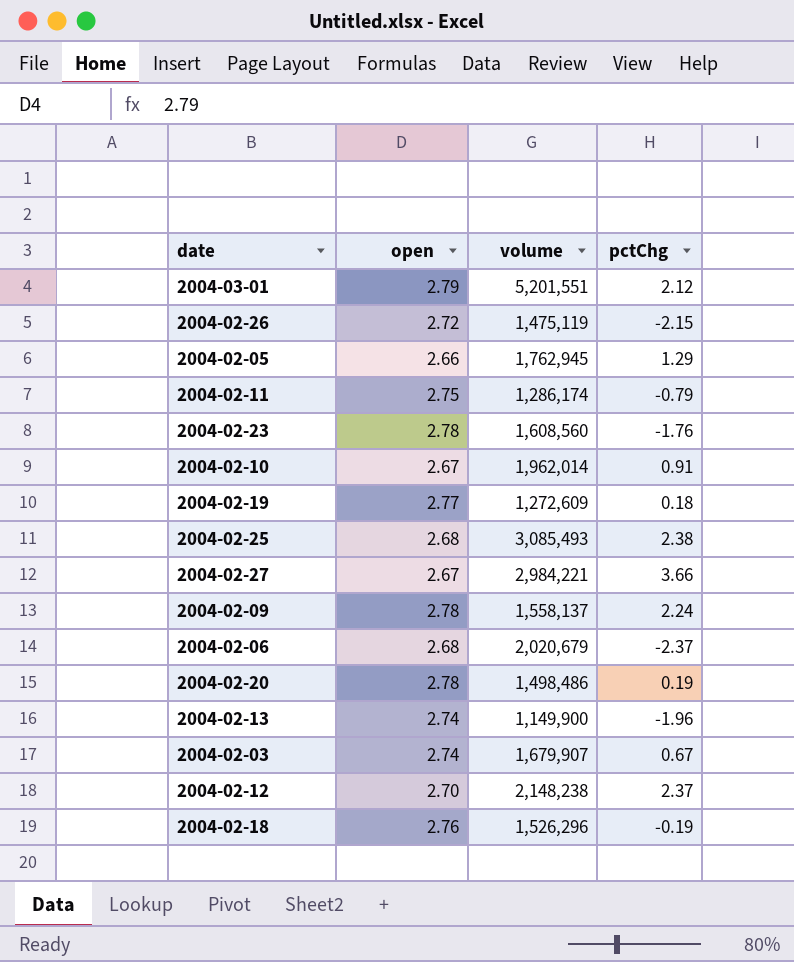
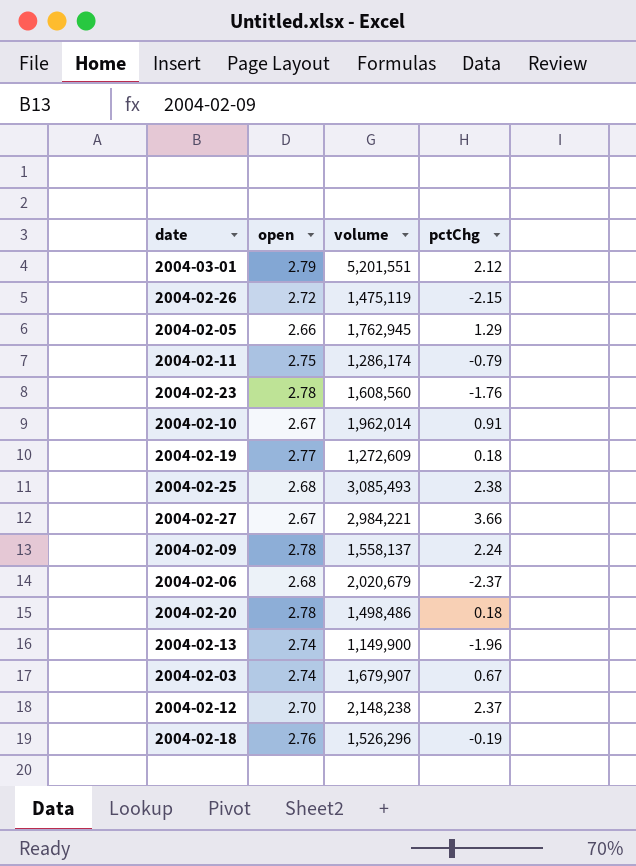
2004-02-20 | pctChg: 0.19 -> 0.18

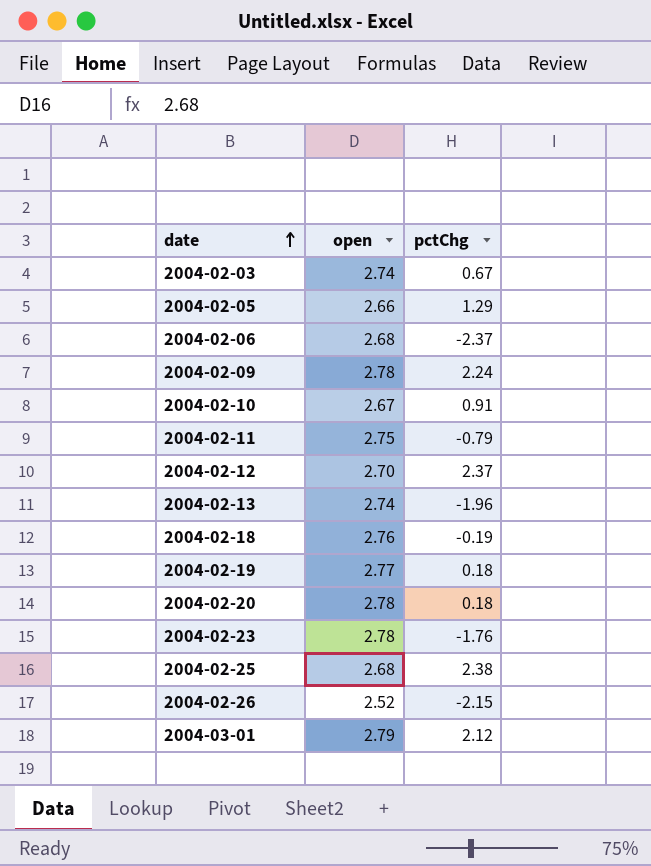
row order: none -> date ascending
column volume | position: 3 -> none
row 2004-02-27: 2.67 | 2,984,221 | 3.66 -> none
2004-02-26 | open: 2.72 -> 2.52

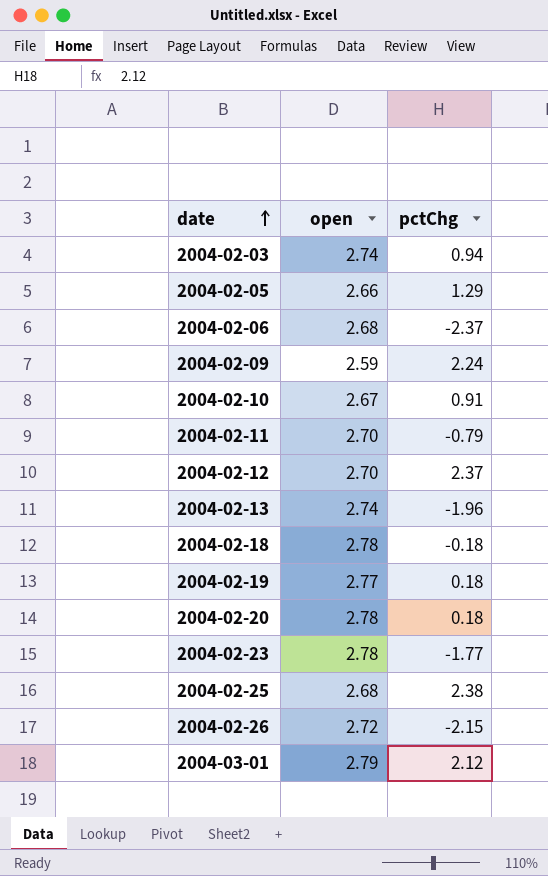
2004-02-03 | pctChg: 0.67 -> 0.94
2004-02-09 | open: 2.78 -> 2.59
2004-02-11 | open: 2.75 -> 2.70
2004-02-18 | open: 2.76 -> 2.78
2004-02-18 | pctChg: -0.19 -> -0.18
2004-02-23 | pctChg: -1.76 -> -1.77
2004-02-26 | open: 2.52 -> 2.72

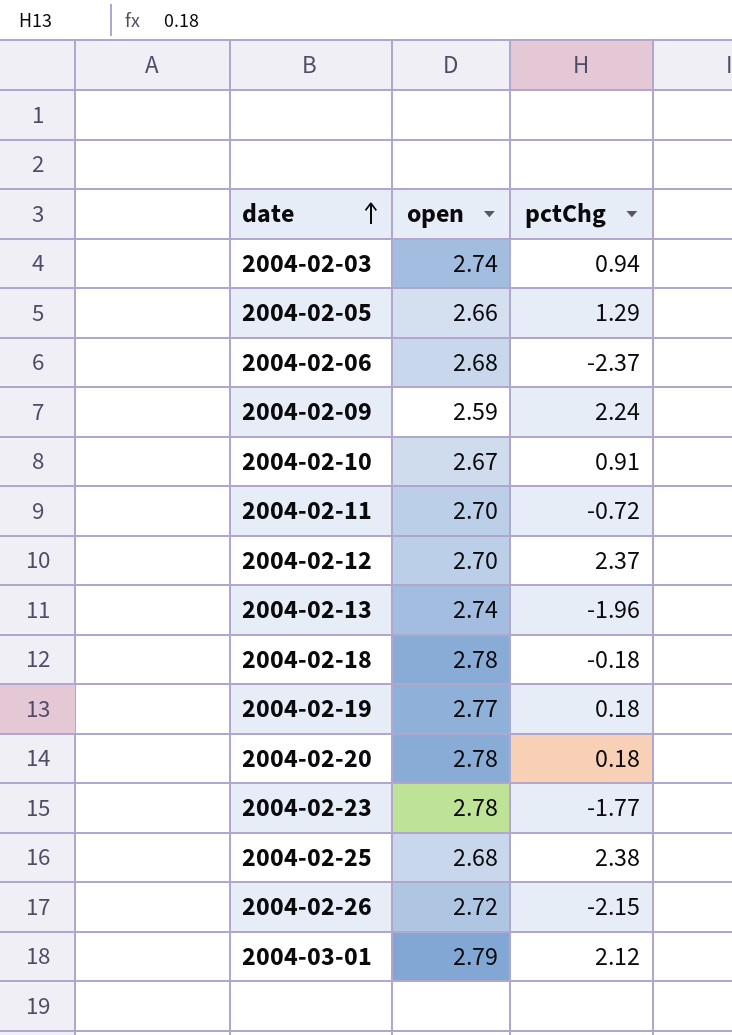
2004-02-11 | pctChg: -0.79 -> -0.72

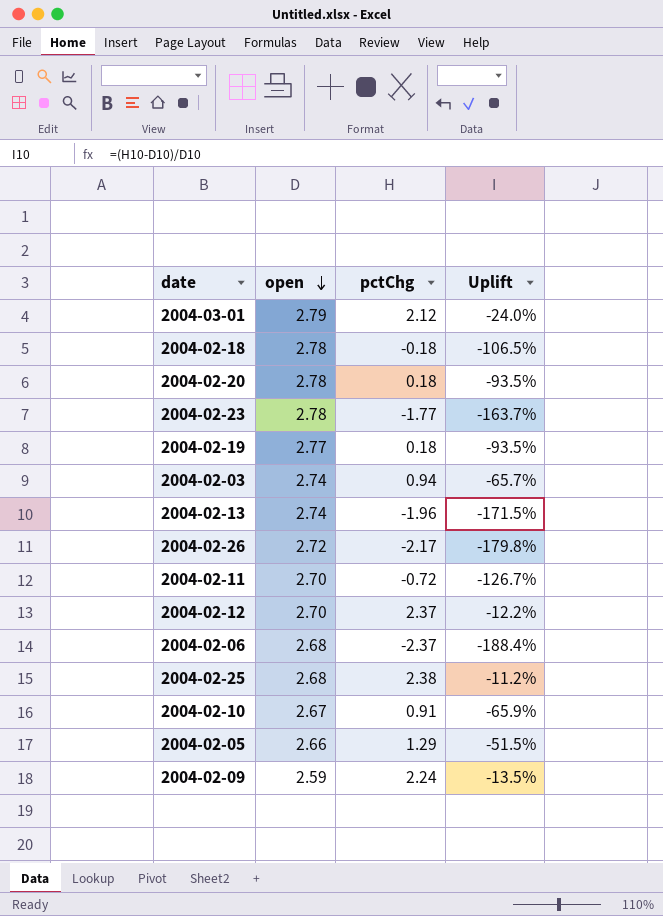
row order: date ascending -> open descending
column Uplift | formula: none -> ([pctChg] - [open]) / [open]
2004-02-26 | pctChg: -2.15 -> -2.17

